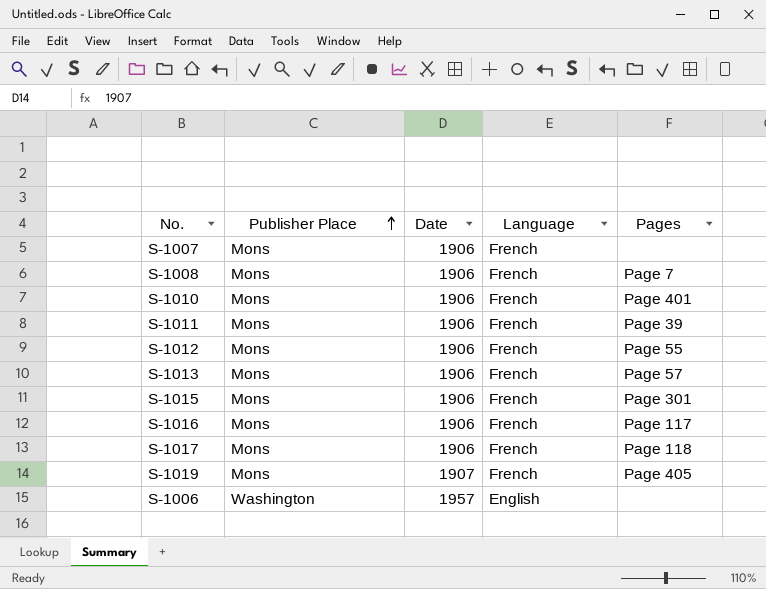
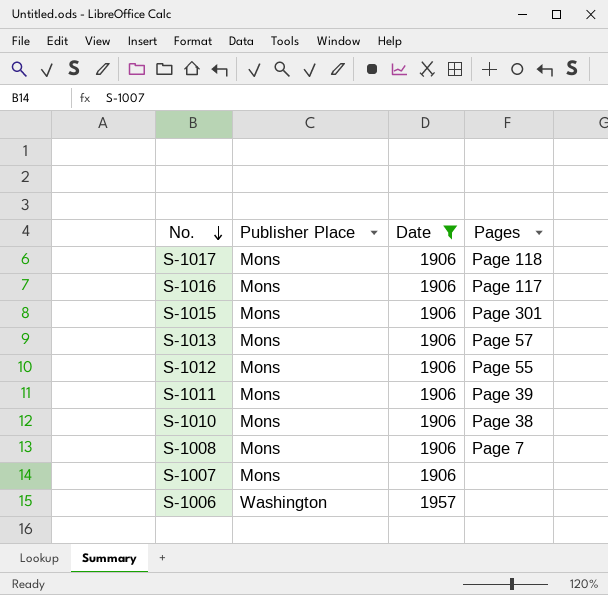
filter: none -> Date != 1907
row order: Publisher Place ascending -> No. descending
column Language | position: 4 -> none
S-1010 | Pages: Page 401 -> Page 38

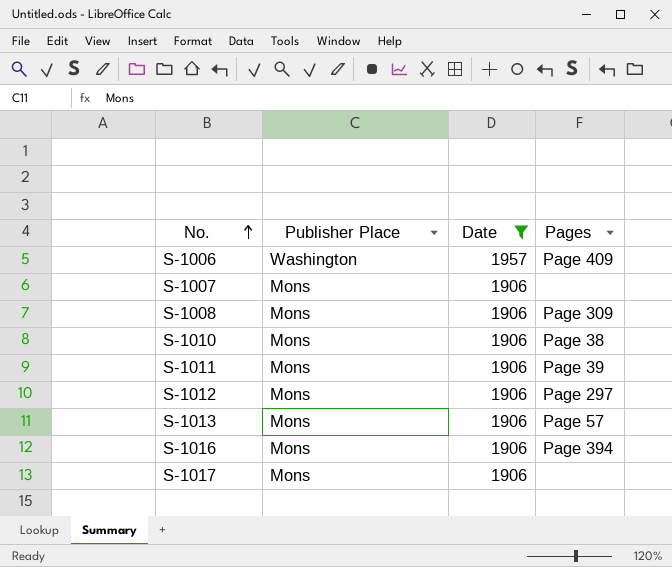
row order: No. descending -> No. ascending
row S-1015: Mons | 1906 | Page 301 -> none
S-1006 | Pages: none -> Page 409
S-1008 | Pages: Page 7 -> Page 309
S-1012 | Pages: Page 55 -> Page 297
S-1016 | Pages: Page 117 -> Page 394
S-1017 | Pages: Page 118 -> none

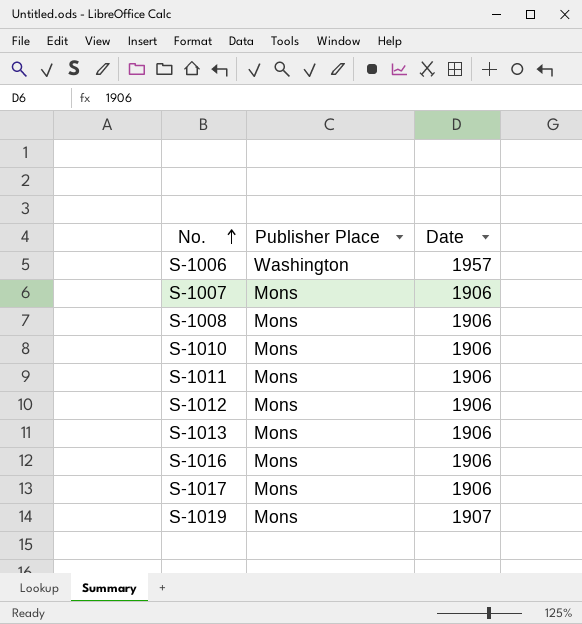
filter: Date != 1907 -> none
column Pages | position: 4 -> none

